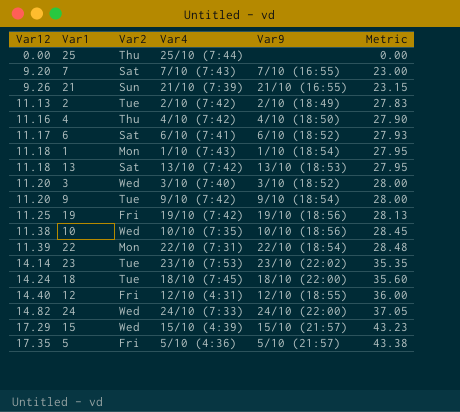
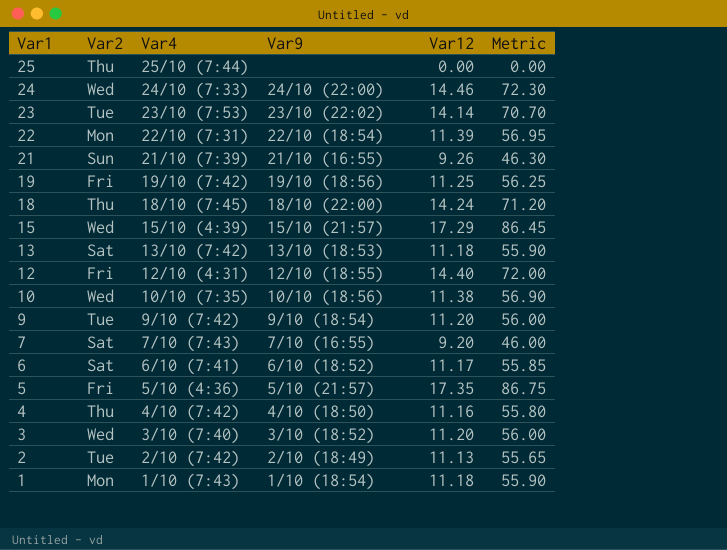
row order: Var12 ascending -> Var1 descending
column Var12 | position: 1 -> 5
column Metric | formula: [Var12] * 2.5 -> [Var12] * 5
24 | Var12: 14.82 -> 14.46
18 | Var2: Tue -> Thu

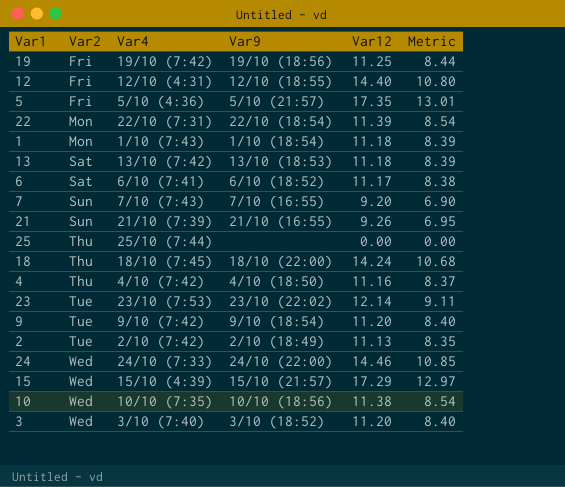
row order: Var1 descending -> Var2 ascending
column Metric | formula: [Var12] * 5 -> [Var12] * 0.75
7 | Var2: Sat -> Sun
23 | Var12: 14.14 -> 12.14

